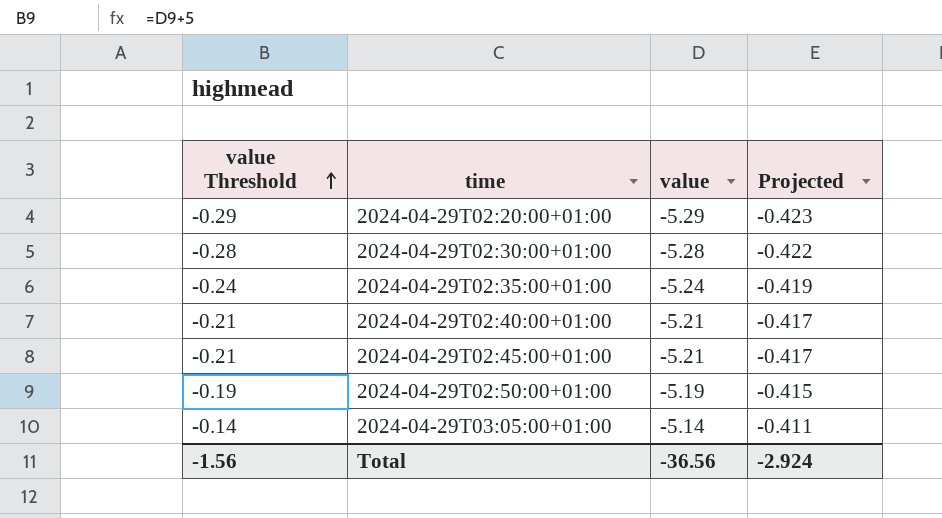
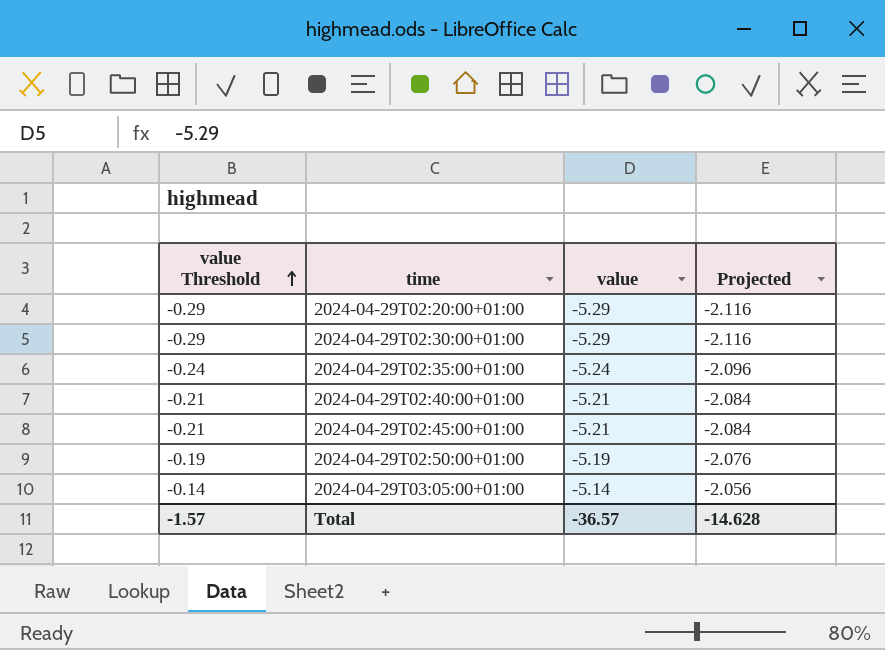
column Projected | formula: [value] * 0.08 -> [value] * 0.4
2024-04-29T02:30:00+01:00 | value Threshold: -0.28 -> -0.29
2024-04-29T02:30:00+01:00 | value: -5.28 -> -5.29
Total | value Threshold: -1.56 -> -1.57
Total | value: -36.56 -> -36.57
Total | Projected: -2.924 -> -14.628

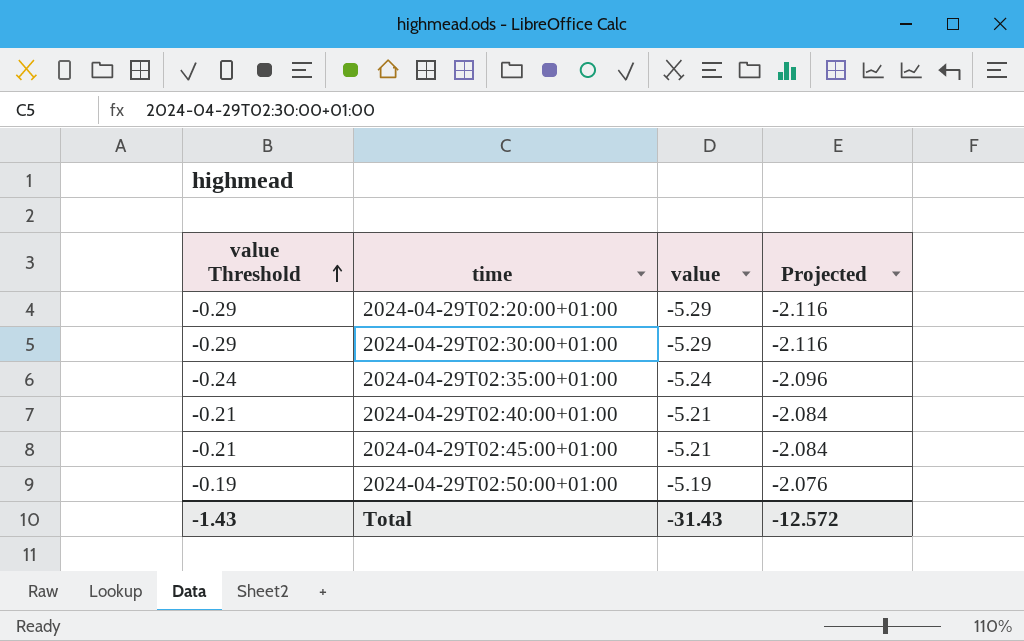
row 2024-04-29T03:05:00+01:00: -0.14 | -5.14 | -2.056 -> none
Total | value Threshold: -1.57 -> -1.43
Total | value: -36.57 -> -31.43
Total | Projected: -14.628 -> -12.572

